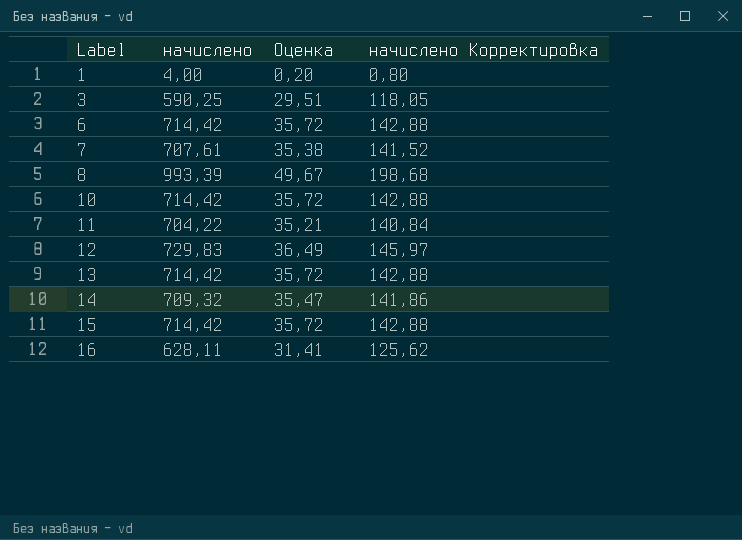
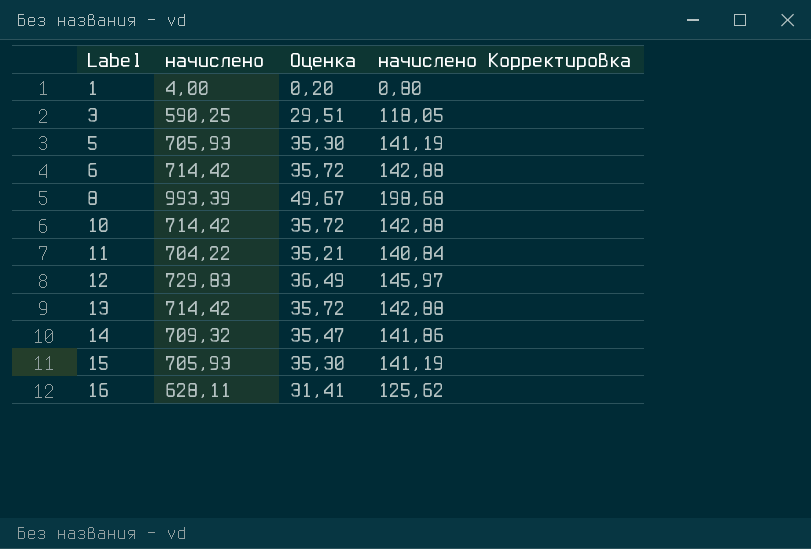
row 7: 707,61 | 35,38 | 141,52 -> none
row 5: none -> 705,93 | 35,30 | 141,19
15 | начислено: 714,42 -> 705,93
15 | Оценка: 35,72 -> 35,30
15 | начислено Корректировка: 142,88 -> 141,19

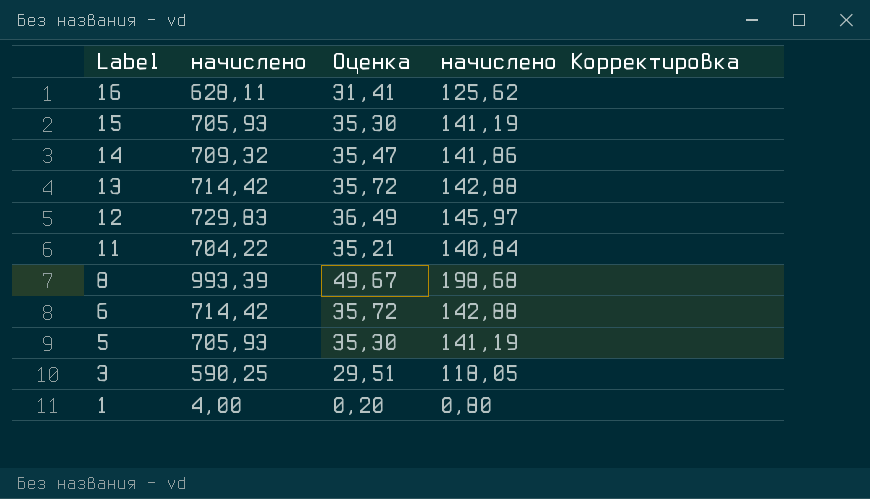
row order: Label ascending -> Label descending
row 10: 714,42 | 35,72 | 142,88 -> none

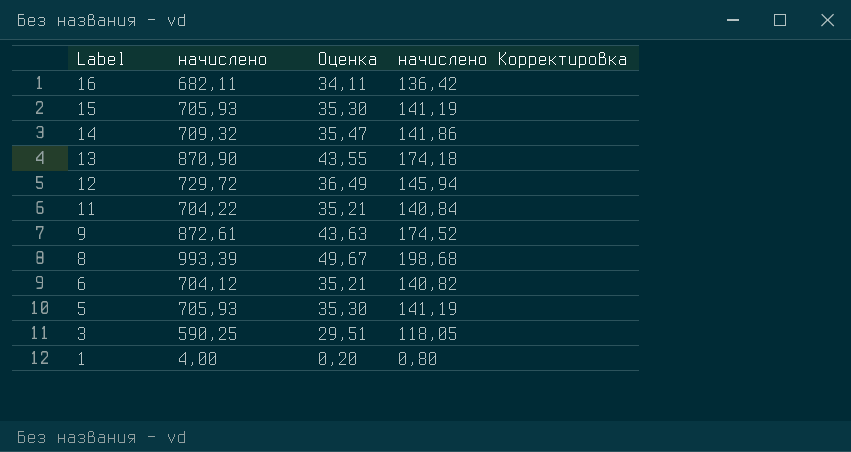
16 | начислено: 628,11 -> 682,11
16 | Оценка: 31,41 -> 34,11
16 | начислено Корректировка: 125,62 -> 136,42
13 | начислено: 714,42 -> 870,90
13 | Оценка: 35,72 -> 43,55
13 | начислено Корректировка: 142,88 -> 174,18
12 | начислено: 729,83 -> 729,72
12 | начислено Корректировка: 145,97 -> 145,94
row 9: none -> 872,61 | 43,63 | 174,52
6 | начислено: 714,42 -> 704,12
6 | Оценка: 35,72 -> 35,21
6 | начислено Корректировка: 142,88 -> 140,82

